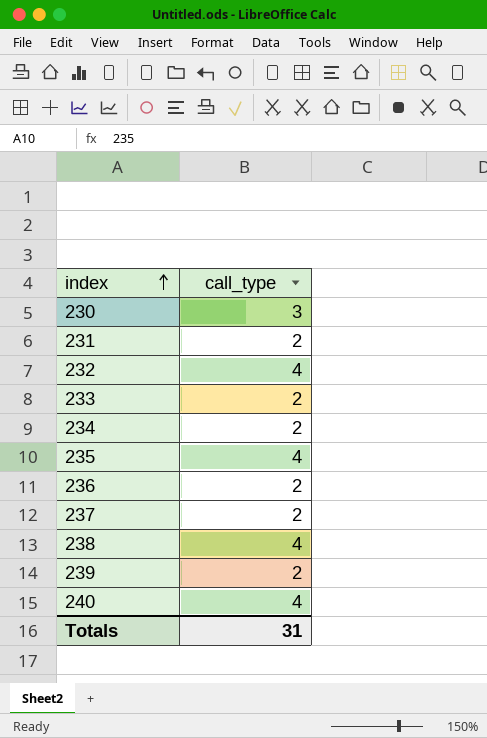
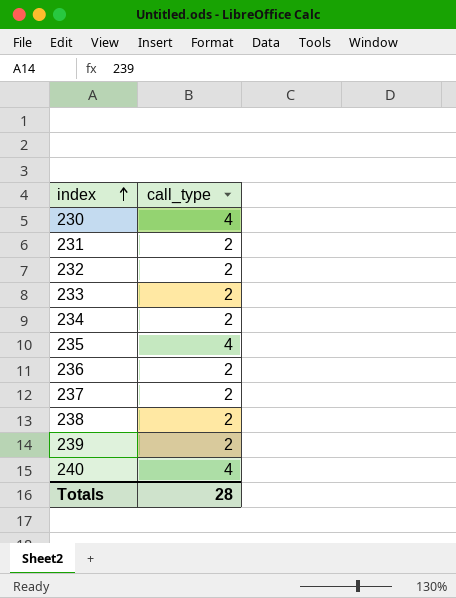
230 | call_type: 3 -> 4
232 | call_type: 4 -> 2
238 | call_type: 4 -> 2
Totals | call_type: 31 -> 28

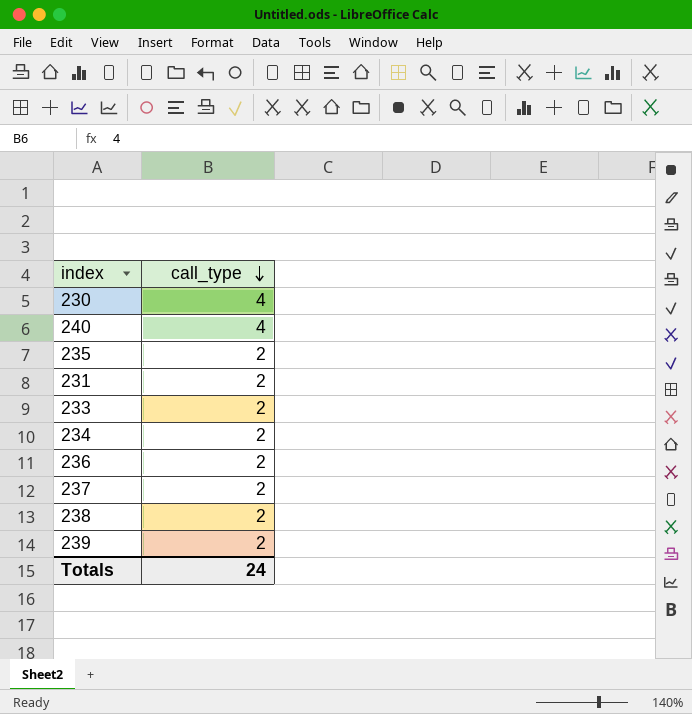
row order: index ascending -> call_type descending
row 232: 2 -> none
235 | call_type: 4 -> 2
Totals | call_type: 28 -> 24

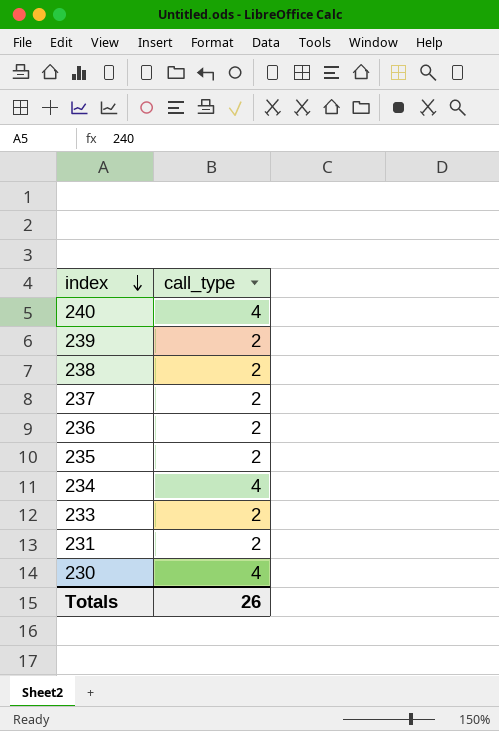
row order: call_type descending -> index descending
234 | call_type: 2 -> 4
Totals | call_type: 24 -> 26

